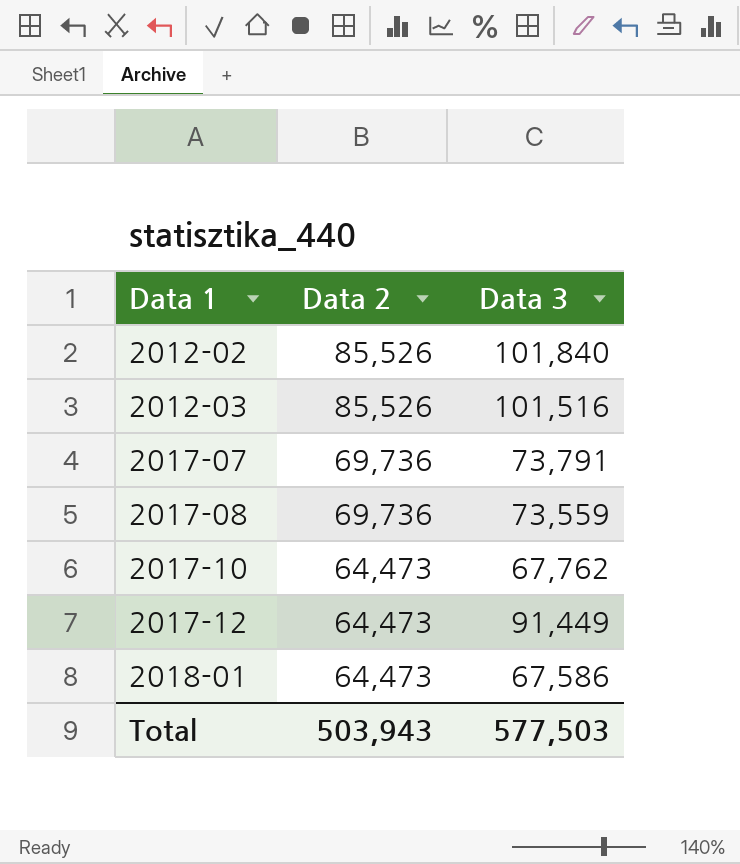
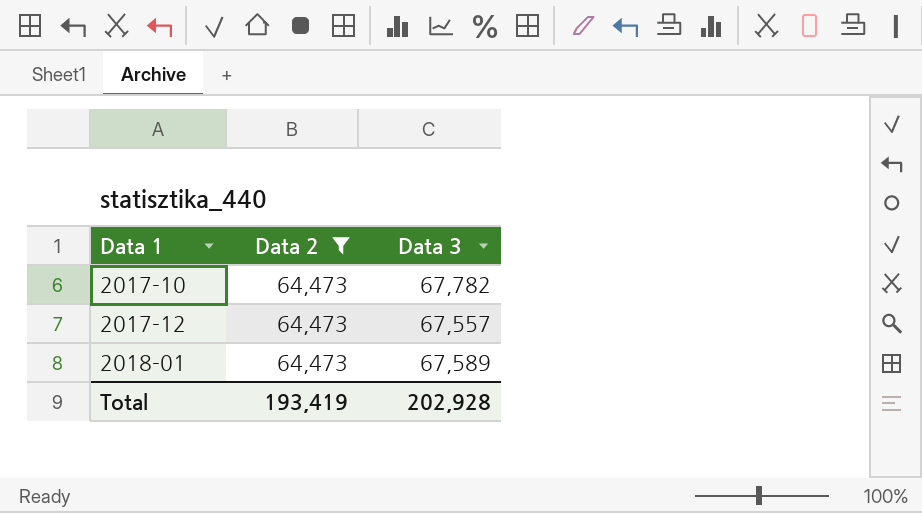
filter: none -> Data 2 = 64,473
2017-10 | Data 3: 67,762 -> 67,782
2017-12 | Data 3: 91,449 -> 67,557
2018-01 | Data 3: 67,586 -> 67,589
Total | Data 2: 503,943 -> 193,419
Total | Data 3: 577,503 -> 202,928

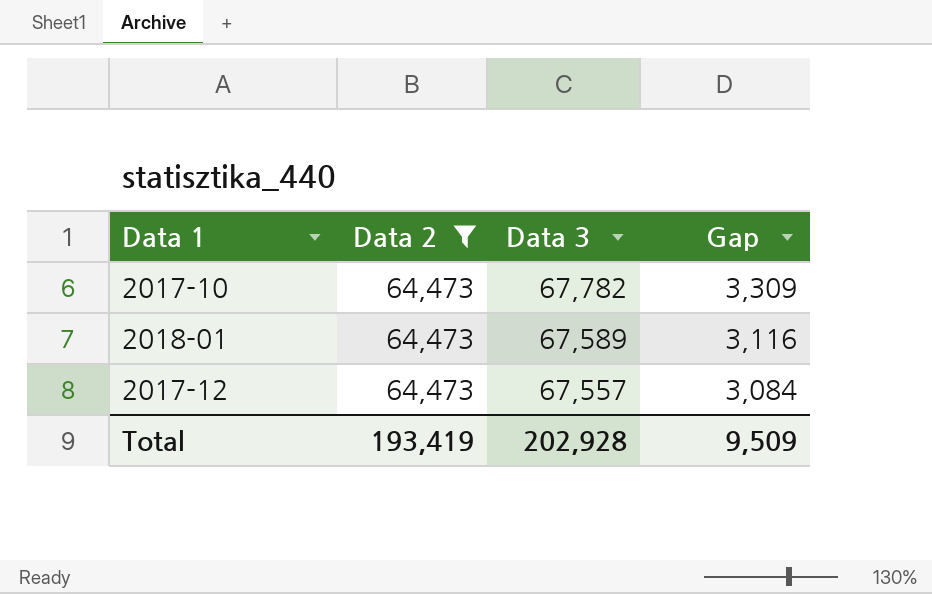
row order: Data 1 ascending -> Data 3 descending
column Gap | formula: none -> [Data 3] - [Data 2]

